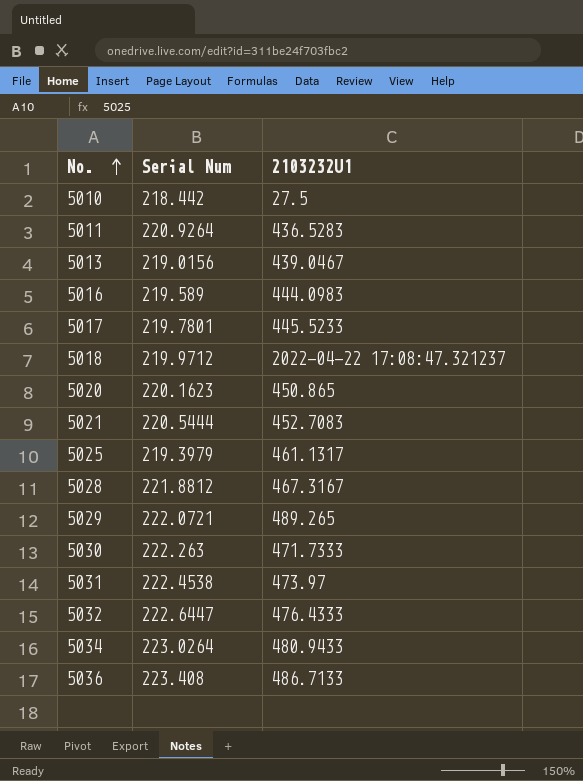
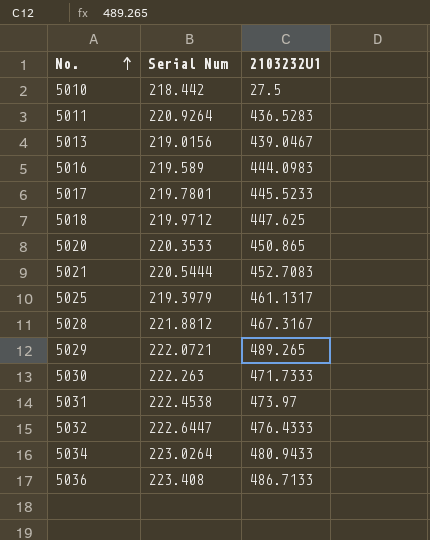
5018 | 2103232U1: 2022-04-22 17:08:47.321237 -> 447.625
5020 | Serial Num: 220.1623 -> 220.3533

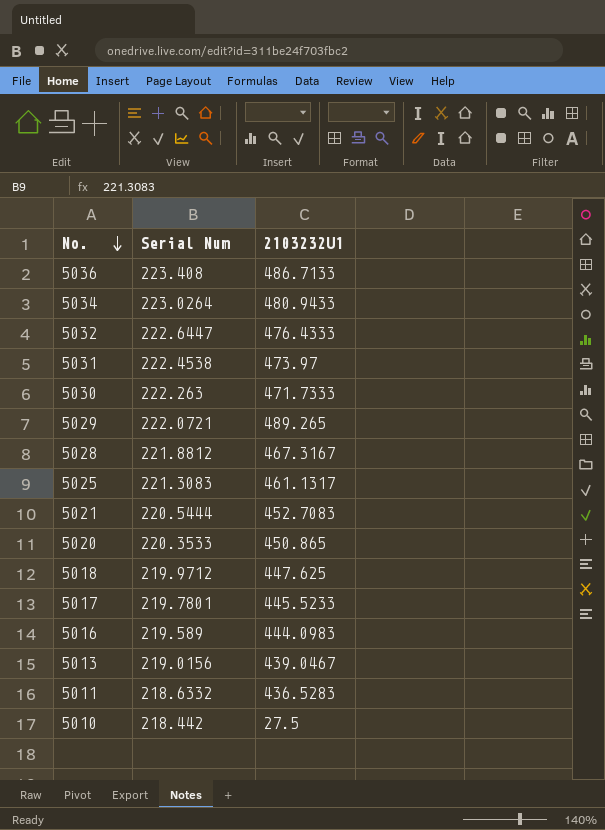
row order: No. ascending -> No. descending
5025 | Serial Num: 219.3979 -> 221.3083
5011 | Serial Num: 220.9264 -> 218.6332

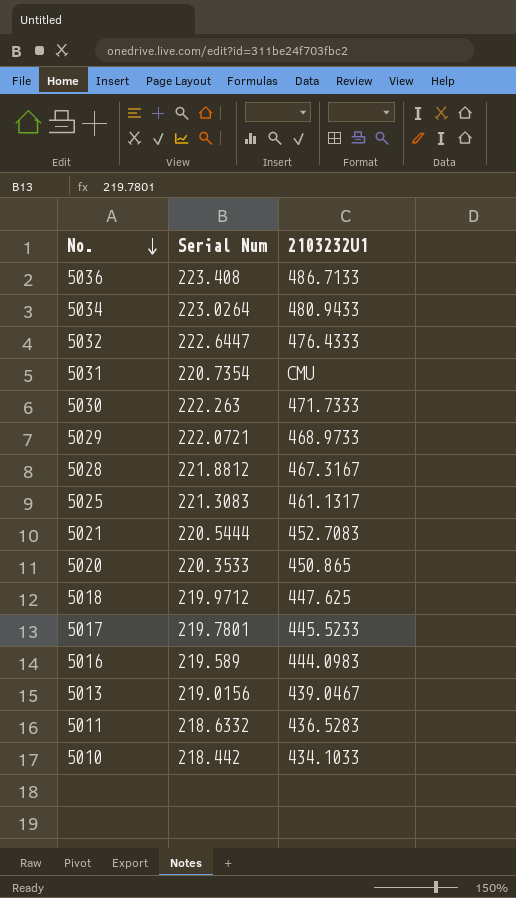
5031 | Serial Num: 222.4538 -> 220.7354
5031 | 2103232U1: 473.97 -> CMU
5029 | 2103232U1: 489.265 -> 468.9733
5010 | 2103232U1: 27.5 -> 434.1033

